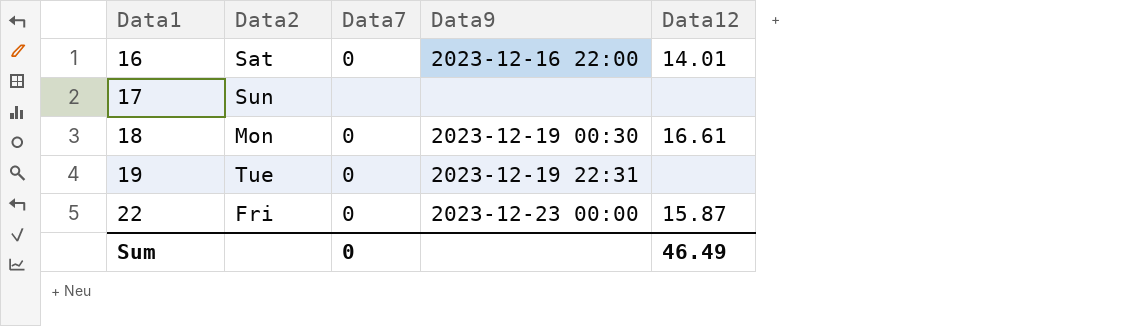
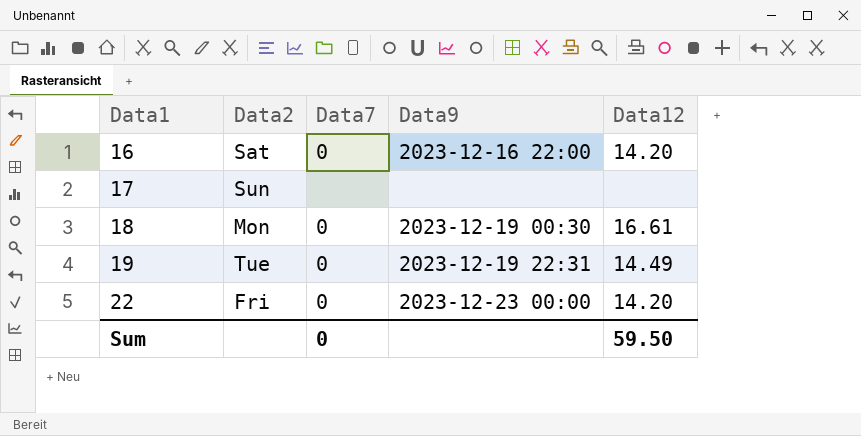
16 | Data12: 14.01 -> 14.20
19 | Data12: none -> 14.49
22 | Data12: 15.87 -> 14.20
Sum | Data12: 46.49 -> 59.50

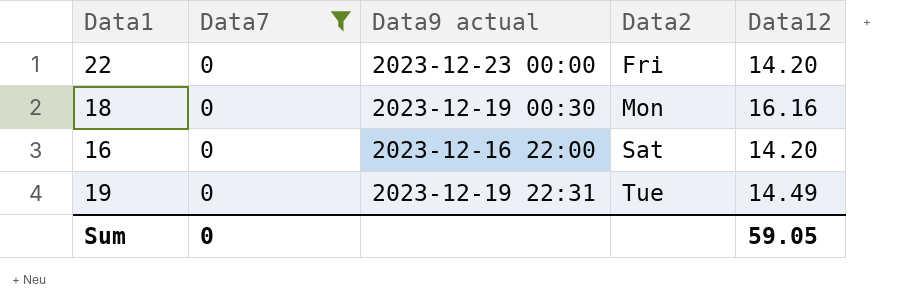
filter: none -> Data7 = 0
row order: Data1 ascending -> Data2 ascending
column name: Data9 -> Data9 actual
column Data2 | position: 2 -> 4
18 | Data12: 16.61 -> 16.16
Sum | Data12: 59.50 -> 59.05

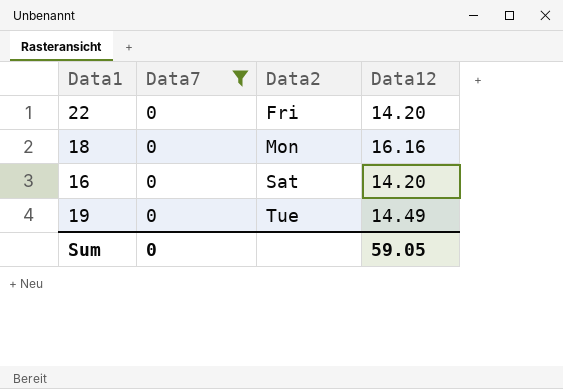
column Data9 actual | position: 3 -> none

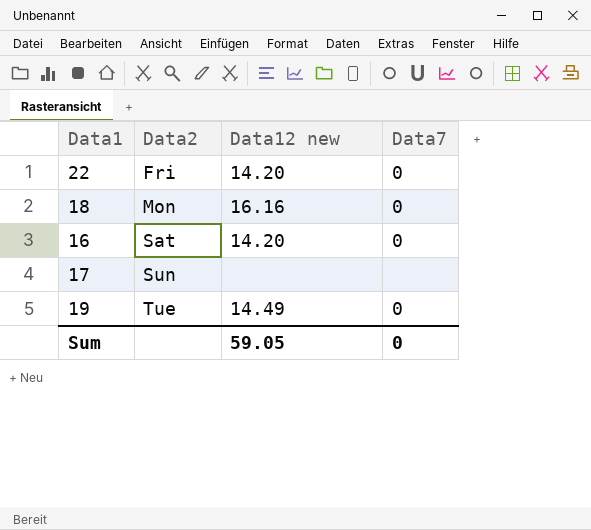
filter: Data7 = 0 -> none
column name: Data12 -> Data12 new
column Data7 | position: 2 -> 4

